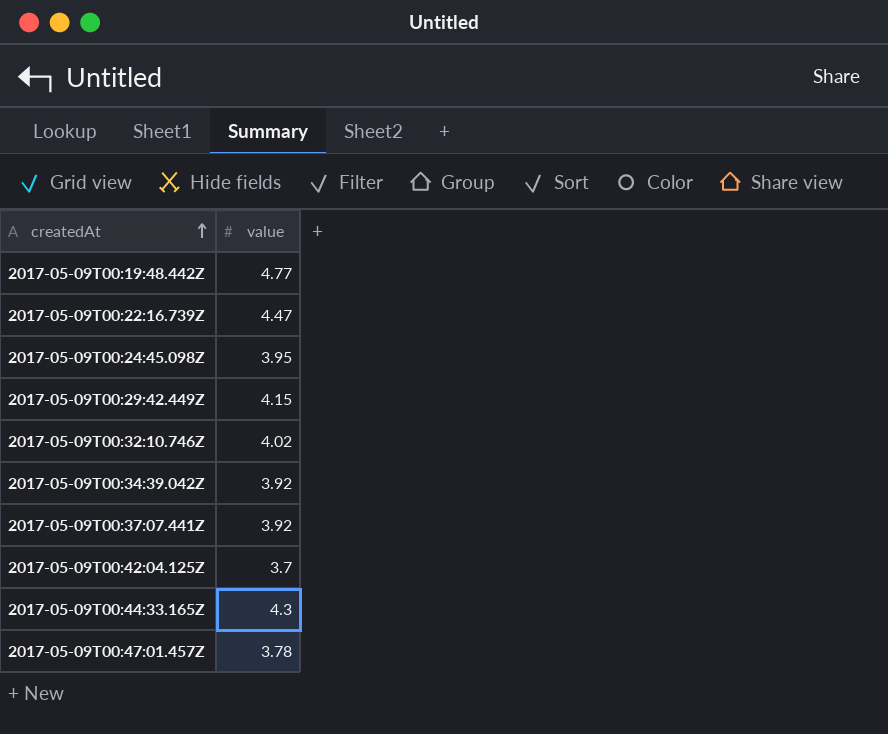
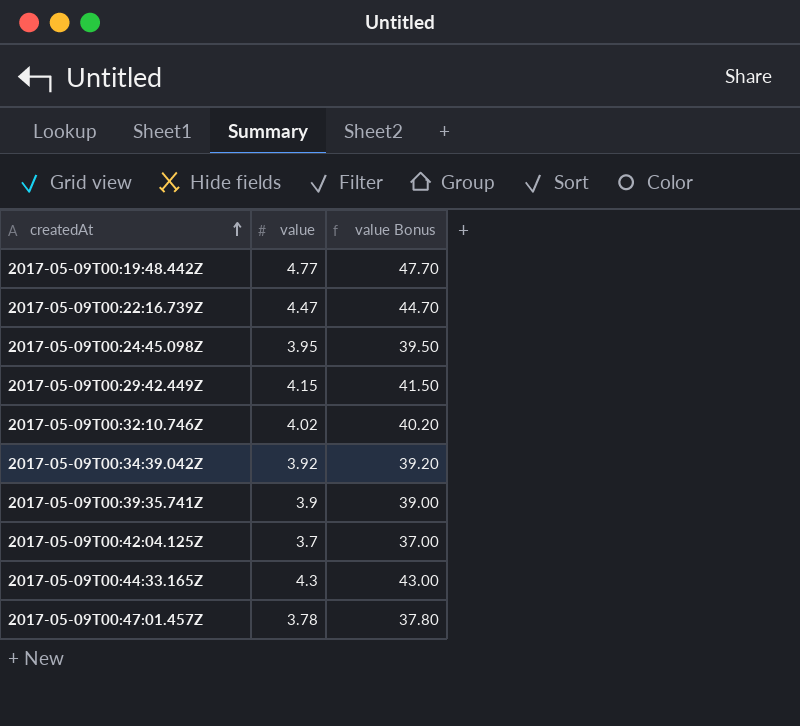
column value Bonus | formula: none -> [value] * 10
row 2017-05-09T00:37:07.441Z: 3.92 -> none
row 2017-05-09T00:39:35.741Z: none -> 3.9 | 39.00

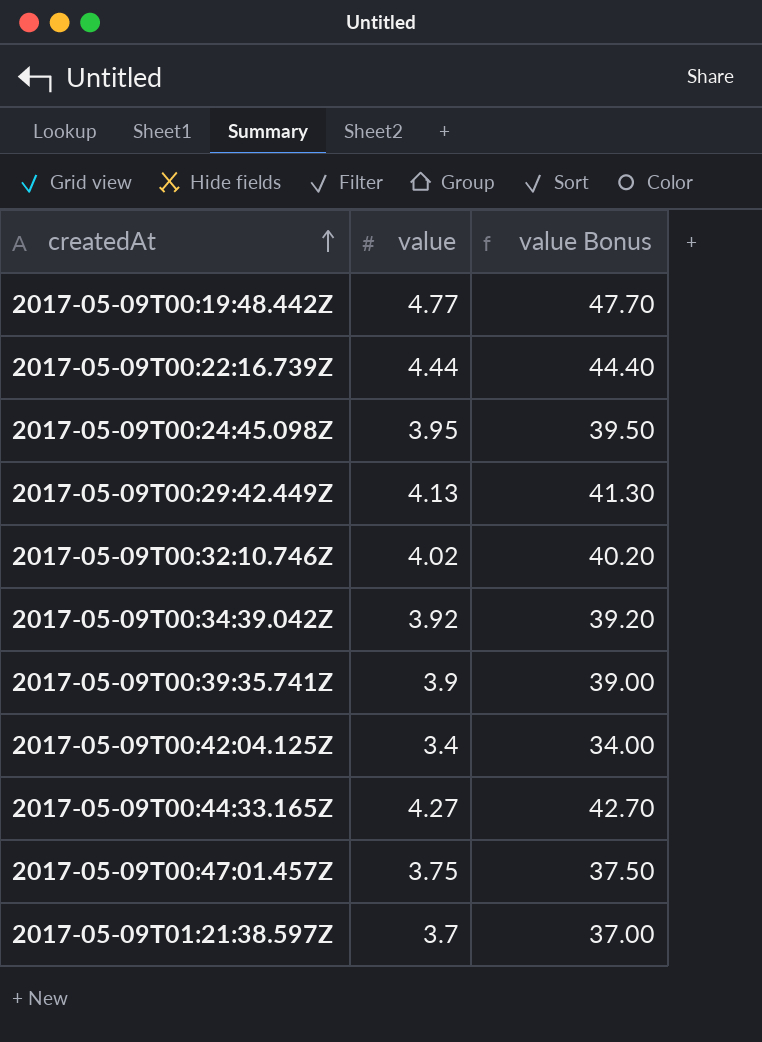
2017-05-09T00:22:16.739Z | value: 4.47 -> 4.44
2017-05-09T00:22:16.739Z | value Bonus: 44.70 -> 44.40
2017-05-09T00:29:42.449Z | value: 4.15 -> 4.13
2017-05-09T00:29:42.449Z | value Bonus: 41.50 -> 41.30
2017-05-09T00:42:04.125Z | value: 3.7 -> 3.4
2017-05-09T00:42:04.125Z | value Bonus: 37.00 -> 34.00
2017-05-09T00:44:33.165Z | value: 4.3 -> 4.27
2017-05-09T00:44:33.165Z | value Bonus: 43.00 -> 42.70
2017-05-09T00:47:01.457Z | value: 3.78 -> 3.75
2017-05-09T00:47:01.457Z | value Bonus: 37.80 -> 37.50
row 2017-05-09T01:21:38.597Z: none -> 3.7 | 37.00

